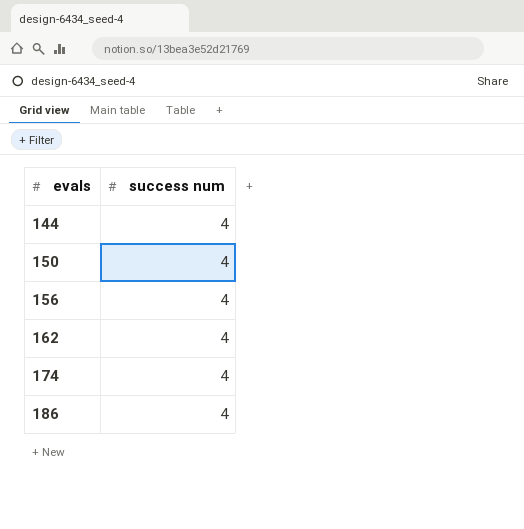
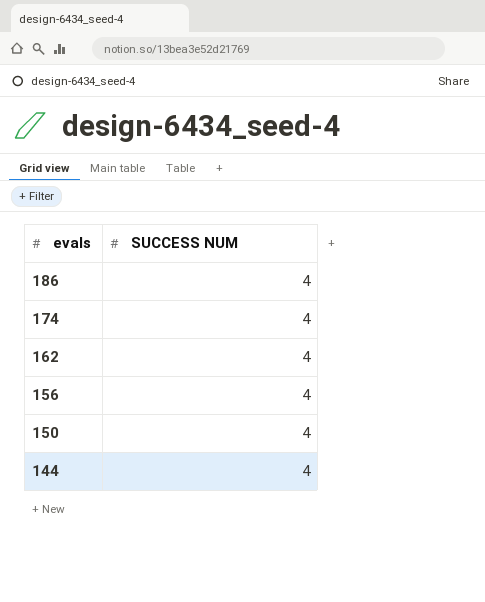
row order: evals ascending -> evals descending
column name: success num -> SUCCESS NUM

